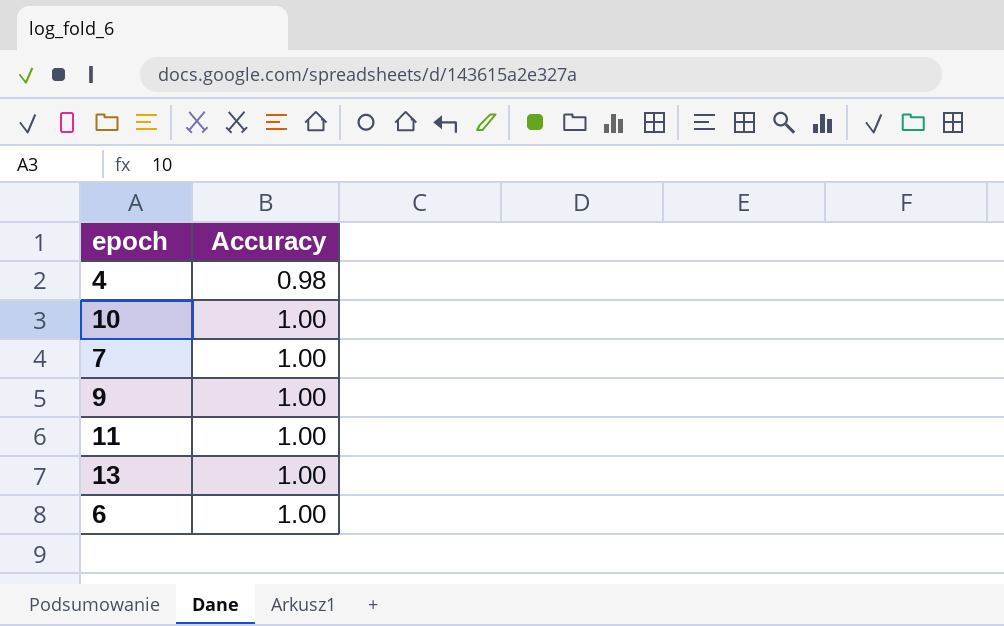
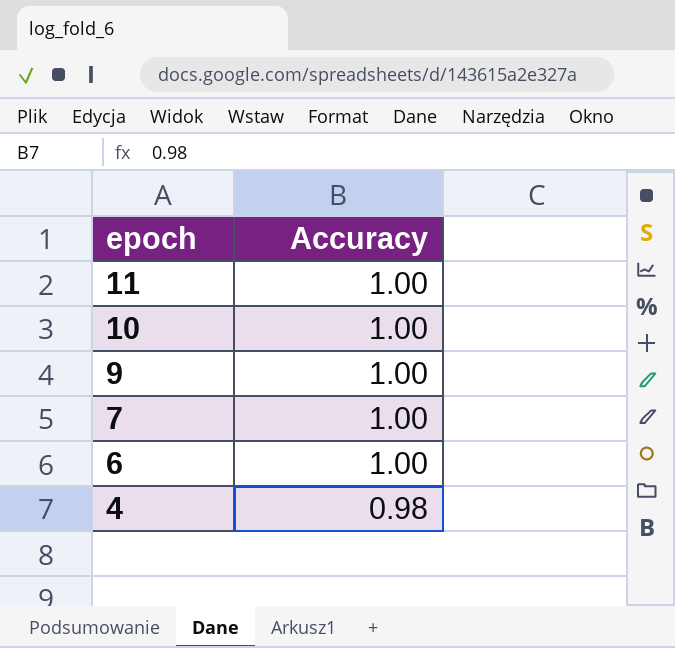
row order: Accuracy ascending -> epoch descending
row 13: 1.00 -> none

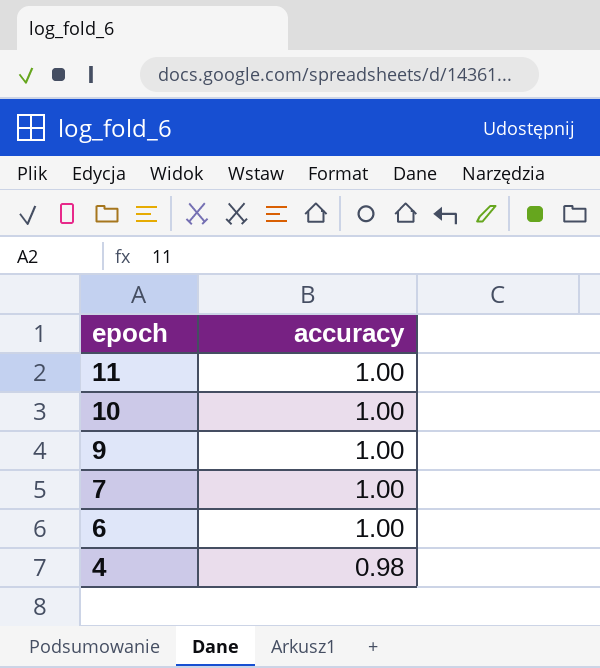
column name: Accuracy -> accuracy

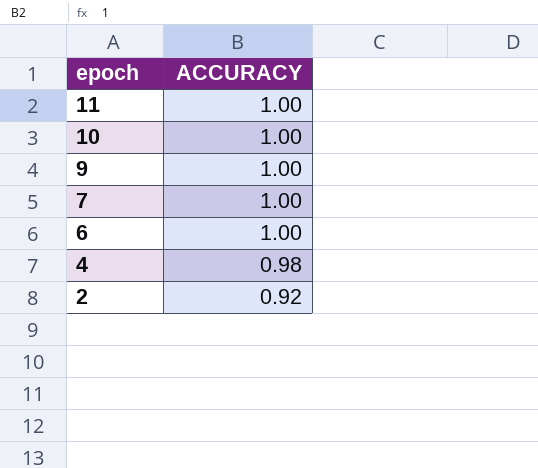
column name: accuracy -> ACCURACY
row 2: none -> 0.92

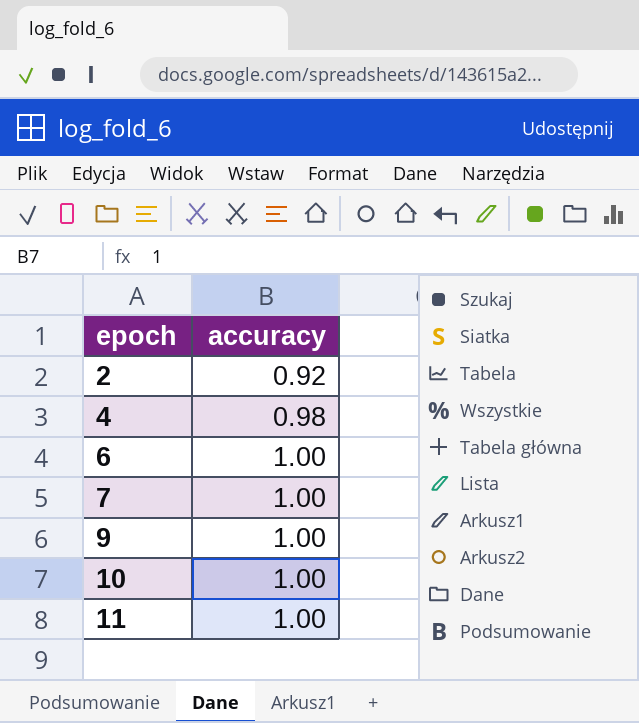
row order: epoch descending -> epoch ascending
column name: ACCURACY -> accuracy

